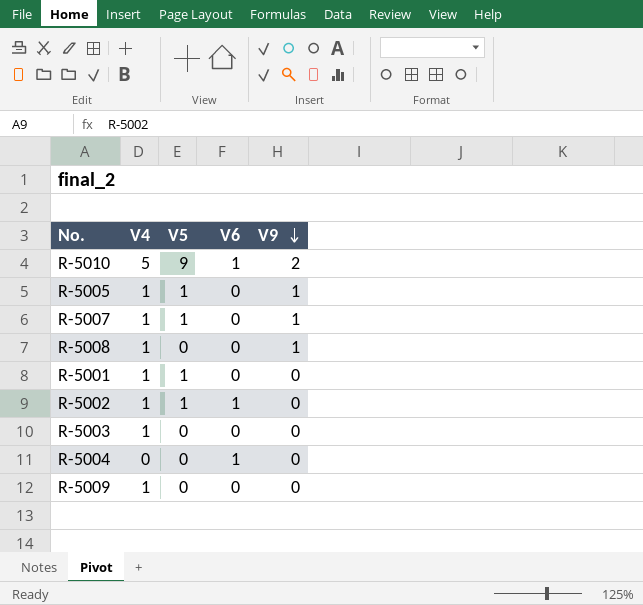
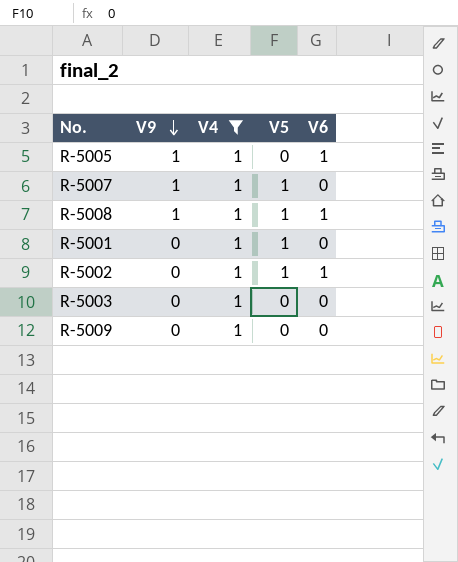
filter: none -> V4 = 1
column V9 | position: 5 -> 2
R-5005 | V5: 1 -> 0
R-5005 | V6: 0 -> 1
R-5008 | V5: 0 -> 1
R-5008 | V6: 0 -> 1

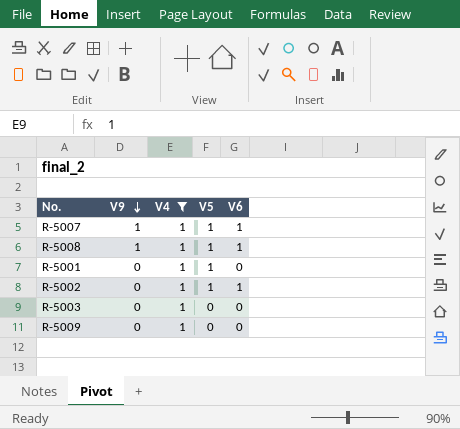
row R-5005: 1 | 1 | 0 | 1 -> none
R-5007 | V6: 0 -> 1

